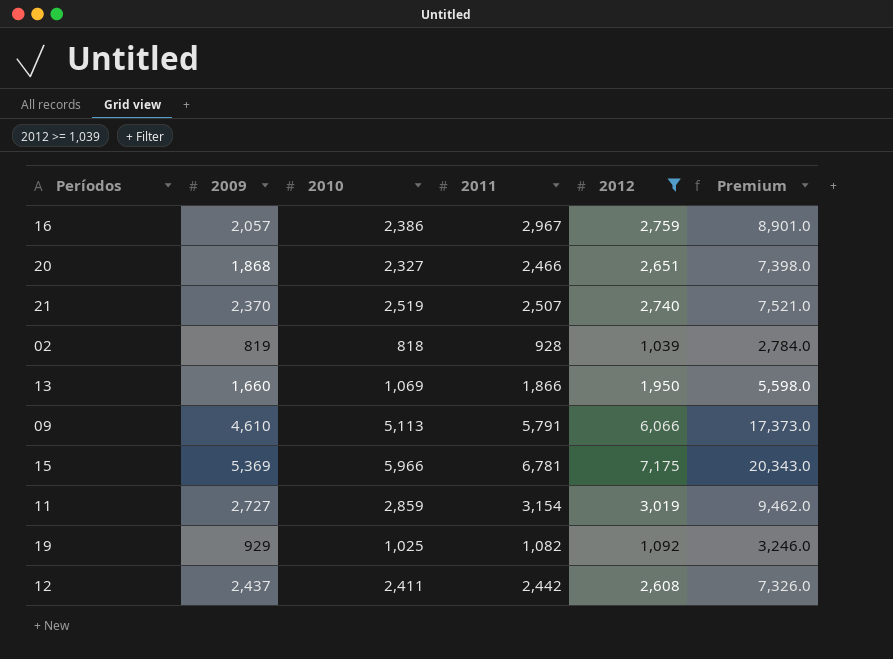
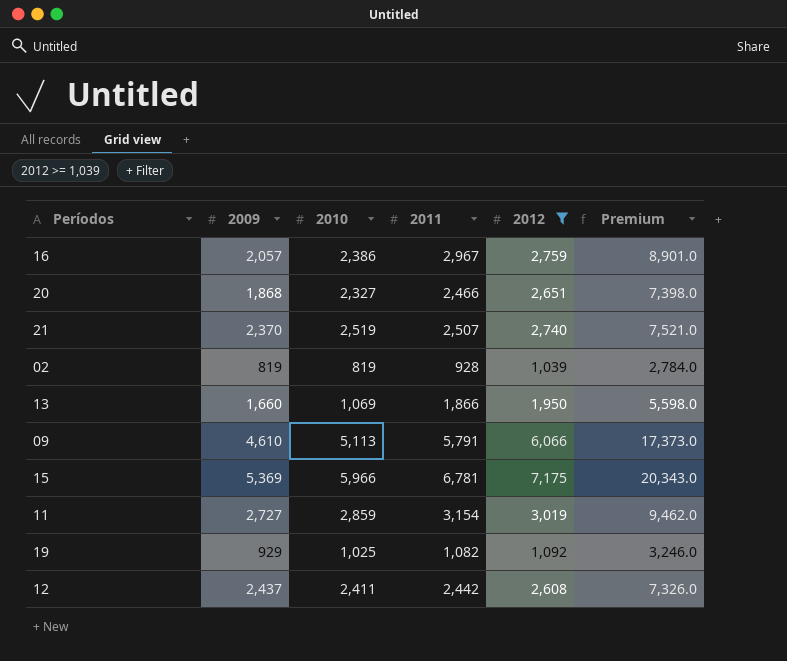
02 | 2010: 818 -> 819

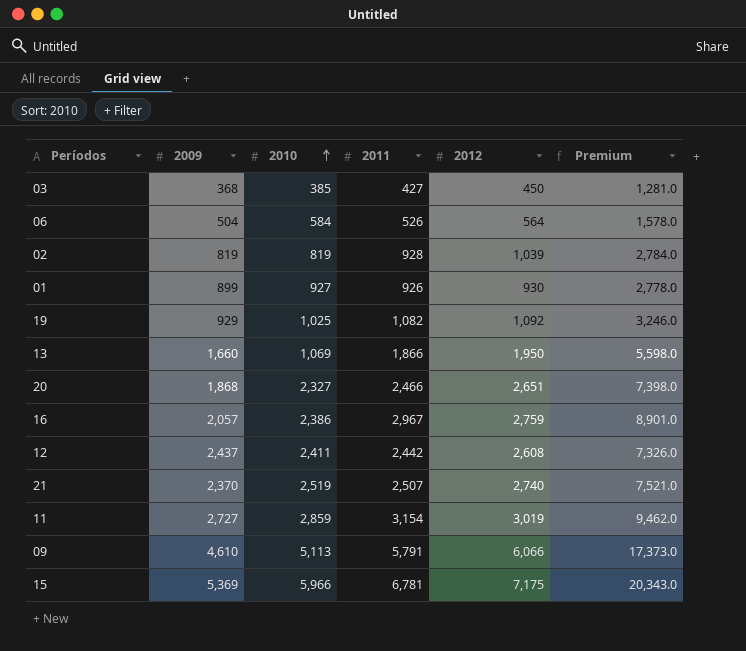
filter: 2012 >= 1,039 -> none
row order: none -> 2010 ascending

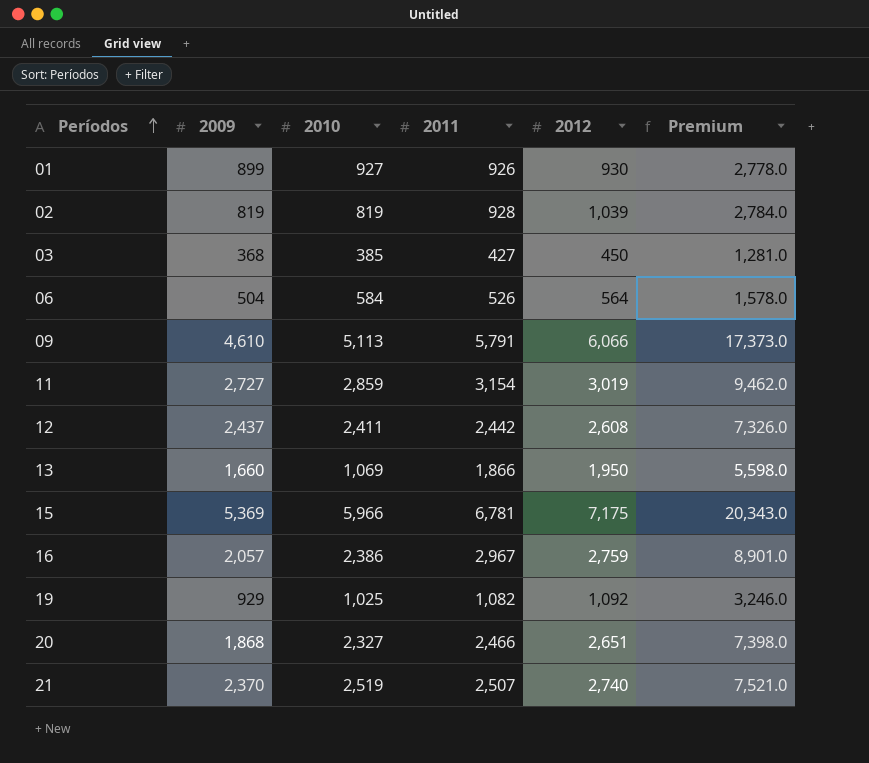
row order: 2010 ascending -> Períodos ascending

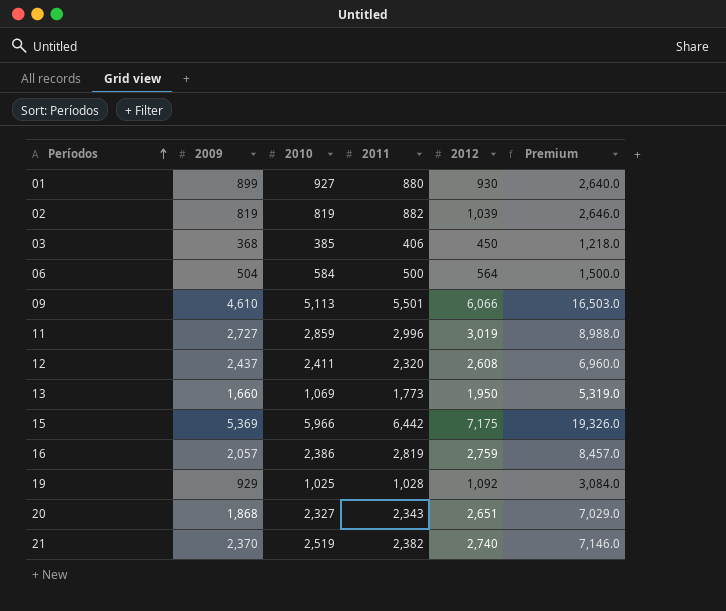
01 | 2011: 926 -> 880
01 | Premium: 2,778.0 -> 2,640.0
02 | 2011: 928 -> 882
02 | Premium: 2,784.0 -> 2,646.0
03 | 2011: 427 -> 406
03 | Premium: 1,281.0 -> 1,218.0
06 | 2011: 526 -> 500
06 | Premium: 1,578.0 -> 1,500.0
09 | 2011: 5,791 -> 5,501
09 | Premium: 17,373.0 -> 16,503.0
11 | 2011: 3,154 -> 2,996
11 | Premium: 9,462.0 -> 8,988.0
12 | 2011: 2,442 -> 2,320
12 | Premium: 7,326.0 -> 6,960.0
13 | 2011: 1,866 -> 1,773
13 | Premium: 5,598.0 -> 5,319.0
15 | 2011: 6,781 -> 6,442
15 | Premium: 20,343.0 -> 19,326.0
16 | 2011: 2,967 -> 2,819
16 | Premium: 8,901.0 -> 8,457.0
19 | 2011: 1,082 -> 1,028
19 | Premium: 3,246.0 -> 3,084.0
20 | 2011: 2,466 -> 2,343
20 | Premium: 7,398.0 -> 7,029.0
21 | 2011: 2,507 -> 2,382
21 | Premium: 7,521.0 -> 7,146.0

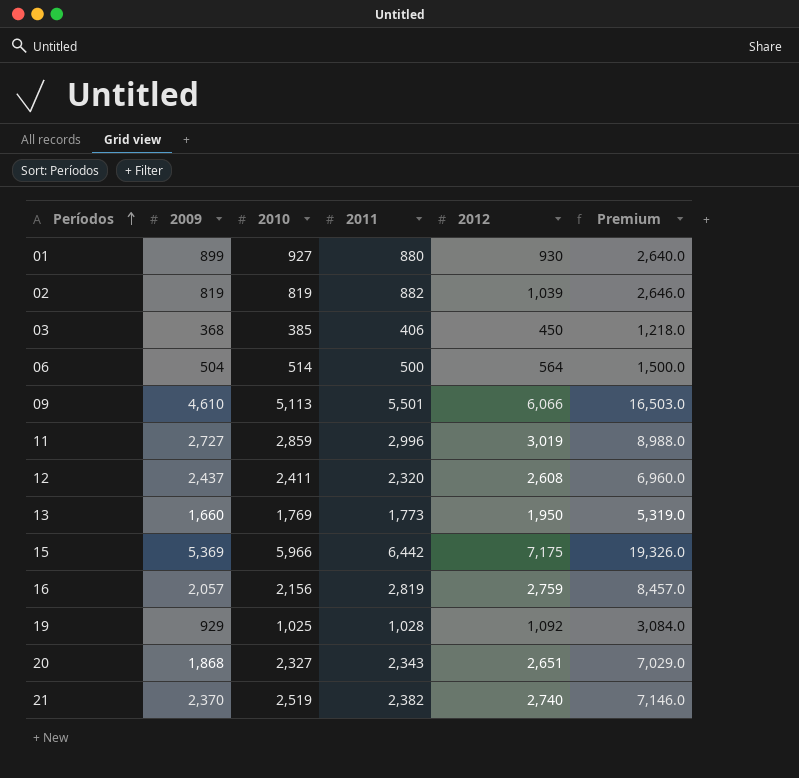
06 | 2010: 584 -> 514
13 | 2010: 1,069 -> 1,769
16 | 2010: 2,386 -> 2,156

